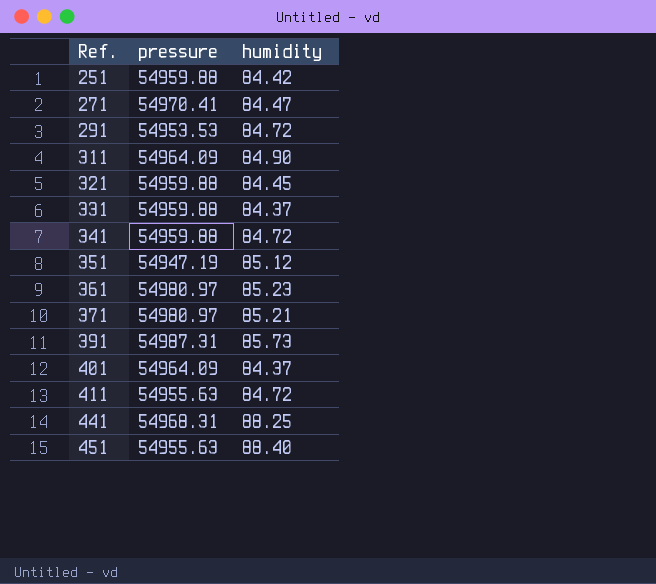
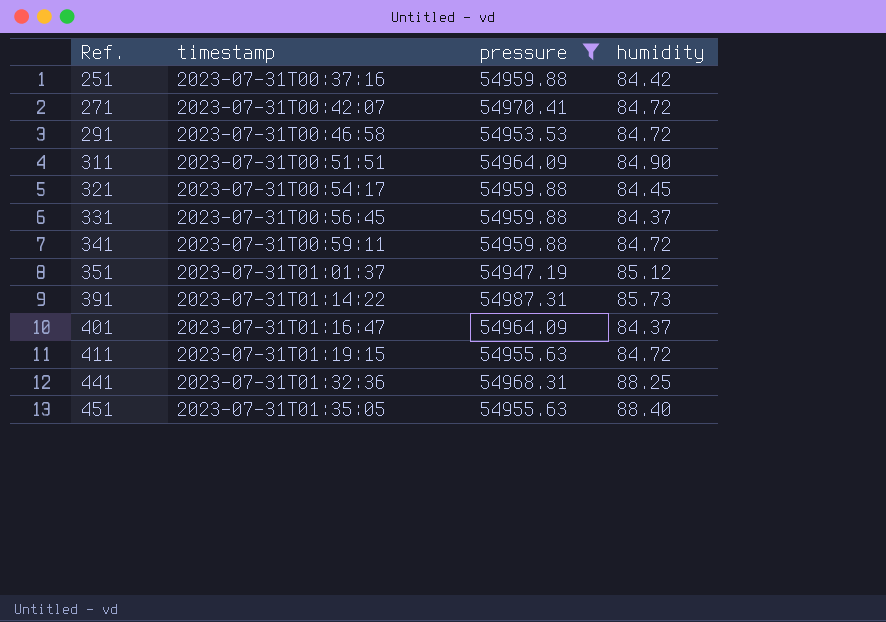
filter: none -> pressure != 54980.97
column timestamp | position: none -> 2
271 | humidity: 84.47 -> 84.72

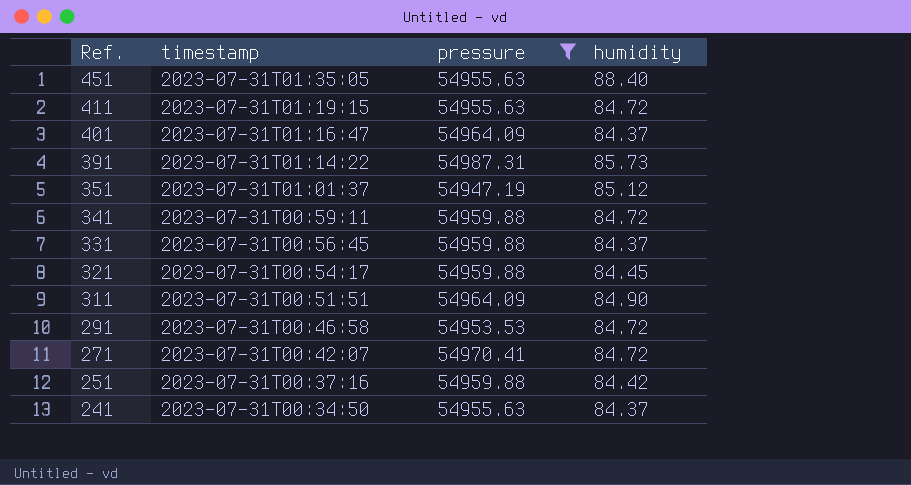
row order: Ref. ascending -> Ref. descending
row 441: 2023-07-31T01:32:36 | 54968.31 | 88.25 -> none
row 241: none -> 2023-07-31T00:34:50 | 54955.63 | 84.37

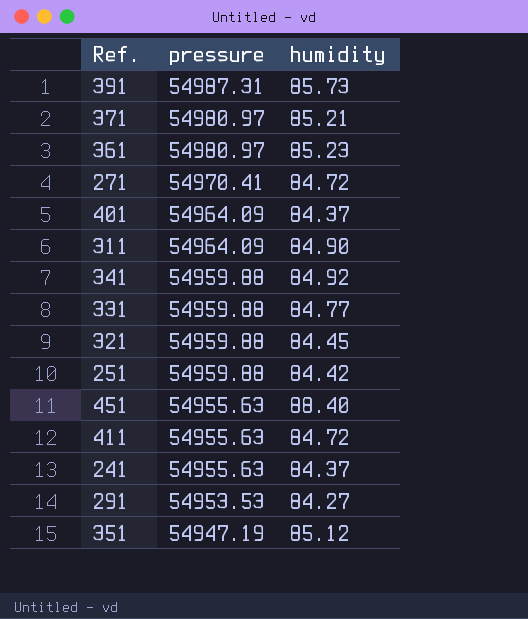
filter: pressure != 54980.97 -> none
row order: Ref. descending -> pressure descending
column timestamp | position: 2 -> none
341 | humidity: 84.72 -> 84.92
331 | humidity: 84.37 -> 84.77
291 | humidity: 84.72 -> 84.27

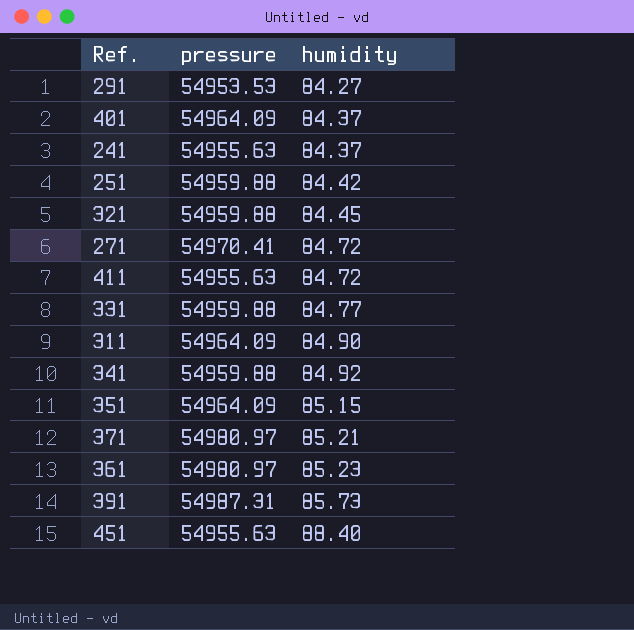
row order: pressure descending -> humidity ascending
351 | pressure: 54947.19 -> 54964.09
351 | humidity: 85.12 -> 85.15

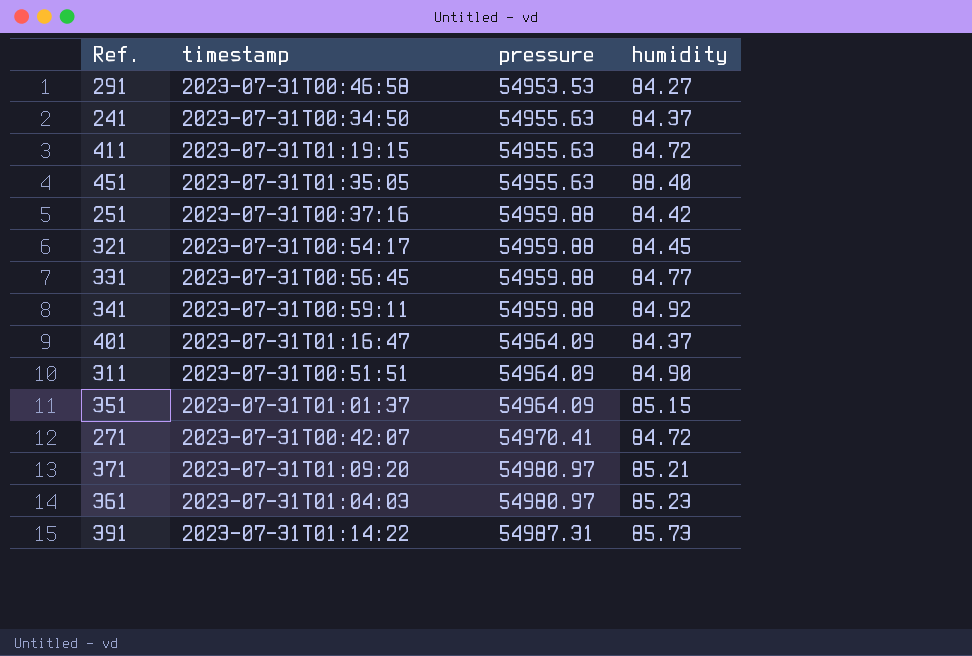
row order: humidity ascending -> pressure ascending
column timestamp | position: none -> 2

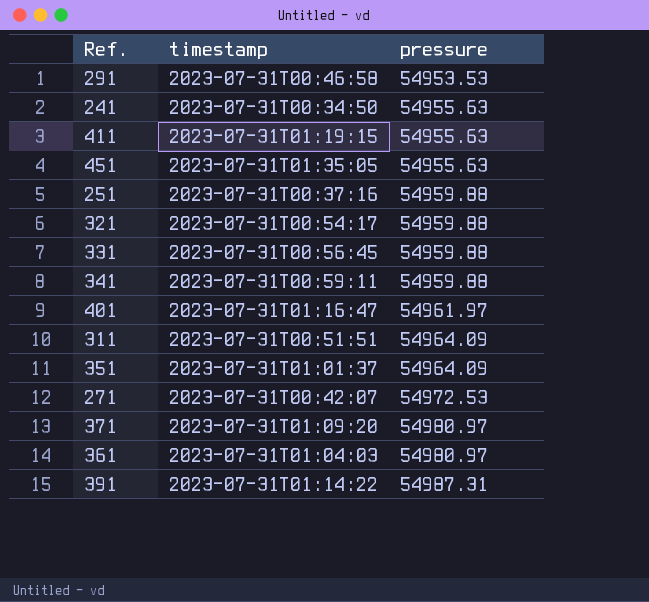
column humidity | position: 4 -> none
401 | pressure: 54964.09 -> 54961.97
271 | pressure: 54970.41 -> 54972.53

